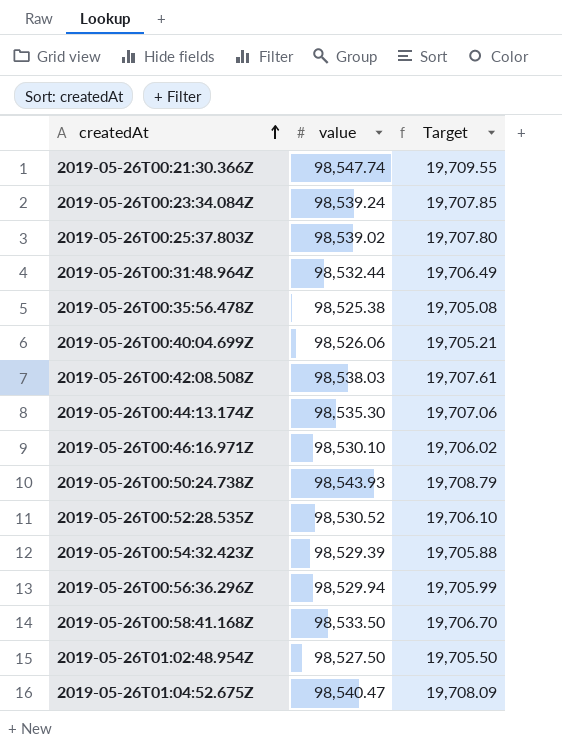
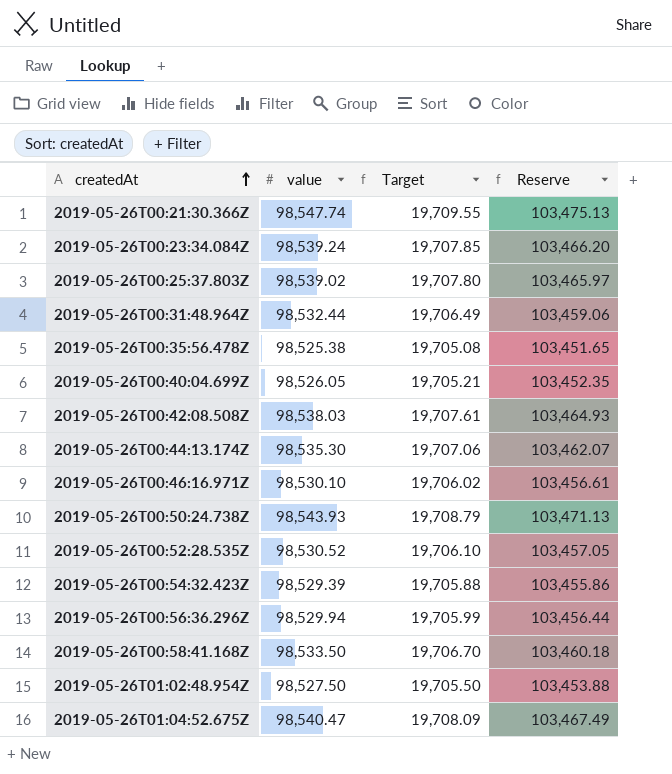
column Reserve | formula: none -> [value] * 1.05
2019-05-26T00:40:04.699Z | value: 98,526.06 -> 98,526.05

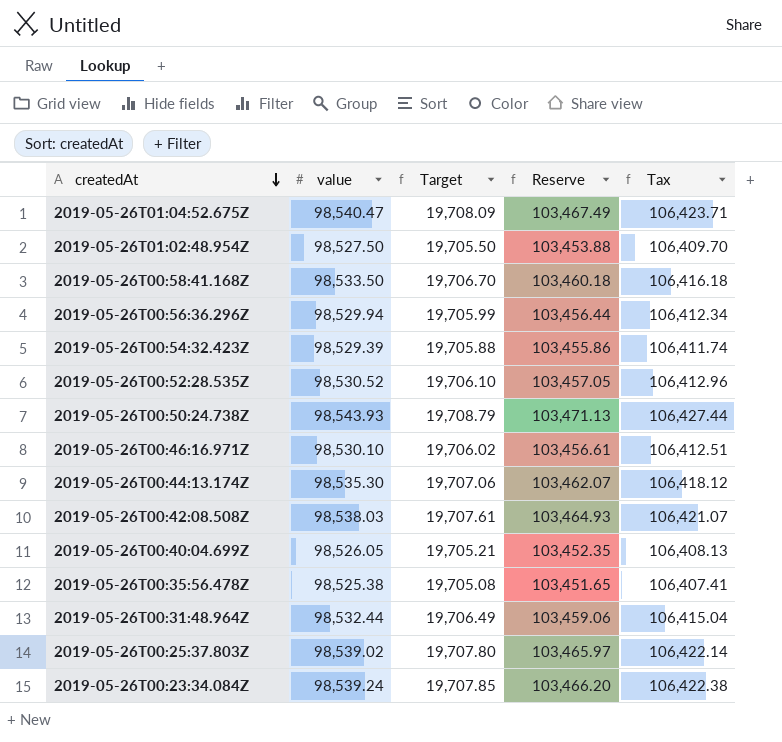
row order: createdAt ascending -> createdAt descending
column Tax | formula: none -> [value] * 1.08
row 2019-05-26T00:21:30.366Z: 98,547.74 | 19,709.55 | 103,475.13 -> none

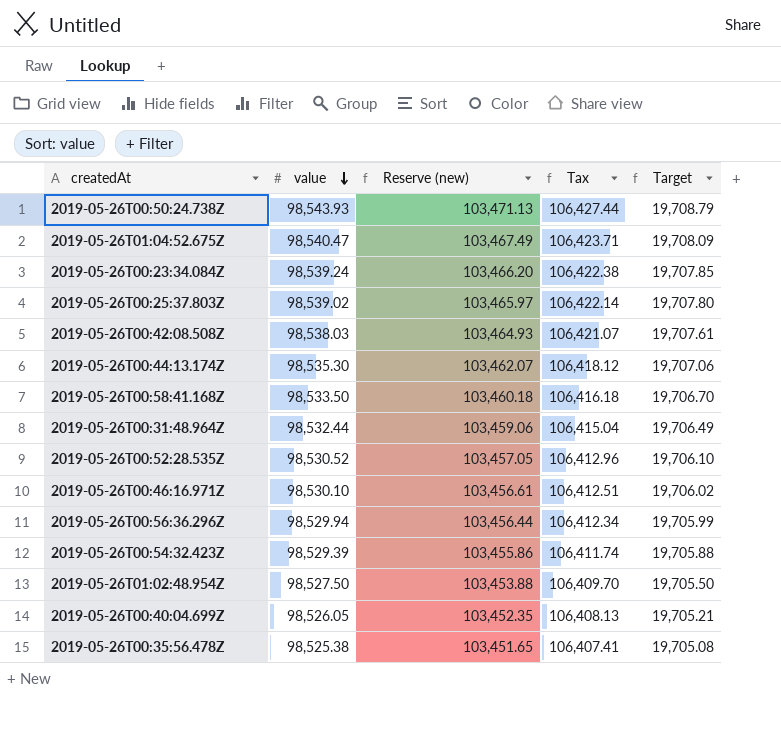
row order: createdAt descending -> value descending
column name: Reserve -> Reserve (new)
column Target | position: 3 -> 5

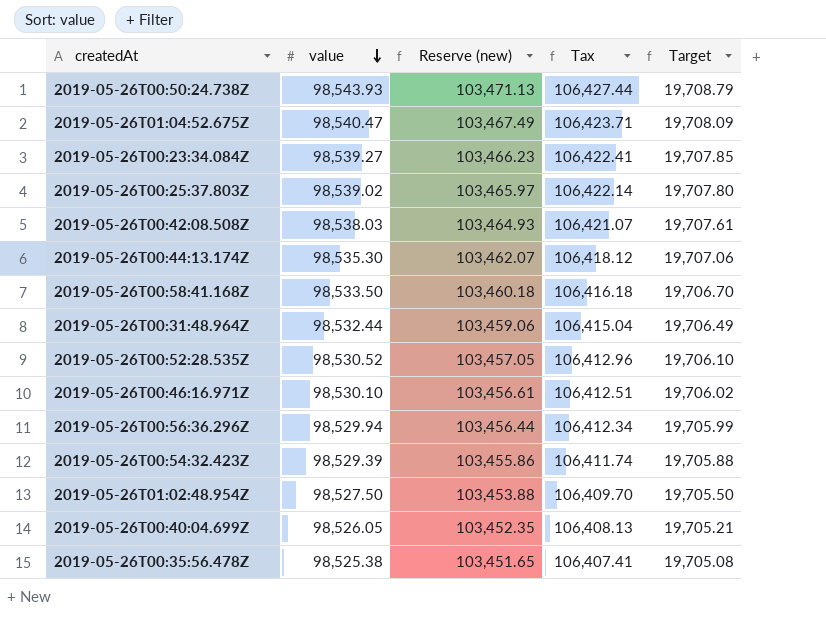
2019-05-26T00:23:34.084Z | value: 98,539.24 -> 98,539.27
2019-05-26T00:23:34.084Z | Reserve (new): 103,466.20 -> 103,466.23
2019-05-26T00:23:34.084Z | Tax: 106,422.38 -> 106,422.41

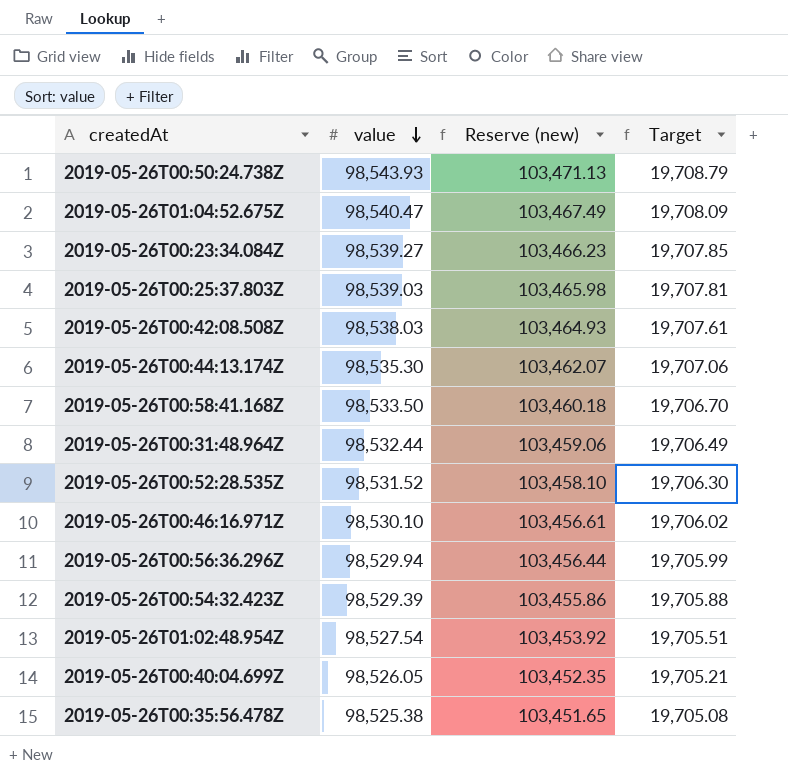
column Tax | formula: [value] * 1.08 -> none
2019-05-26T00:25:37.803Z | value: 98,539.02 -> 98,539.03
2019-05-26T00:25:37.803Z | Reserve (new): 103,465.97 -> 103,465.98
2019-05-26T00:25:37.803Z | Target: 19,707.80 -> 19,707.81
2019-05-26T00:52:28.535Z | value: 98,530.52 -> 98,531.52
2019-05-26T00:52:28.535Z | Reserve (new): 103,457.05 -> 103,458.10
2019-05-26T00:52:28.535Z | Target: 19,706.10 -> 19,706.30
2019-05-26T01:02:48.954Z | value: 98,527.50 -> 98,527.54
2019-05-26T01:02:48.954Z | Reserve (new): 103,453.88 -> 103,453.92
2019-05-26T01:02:48.954Z | Target: 19,705.50 -> 19,705.51

